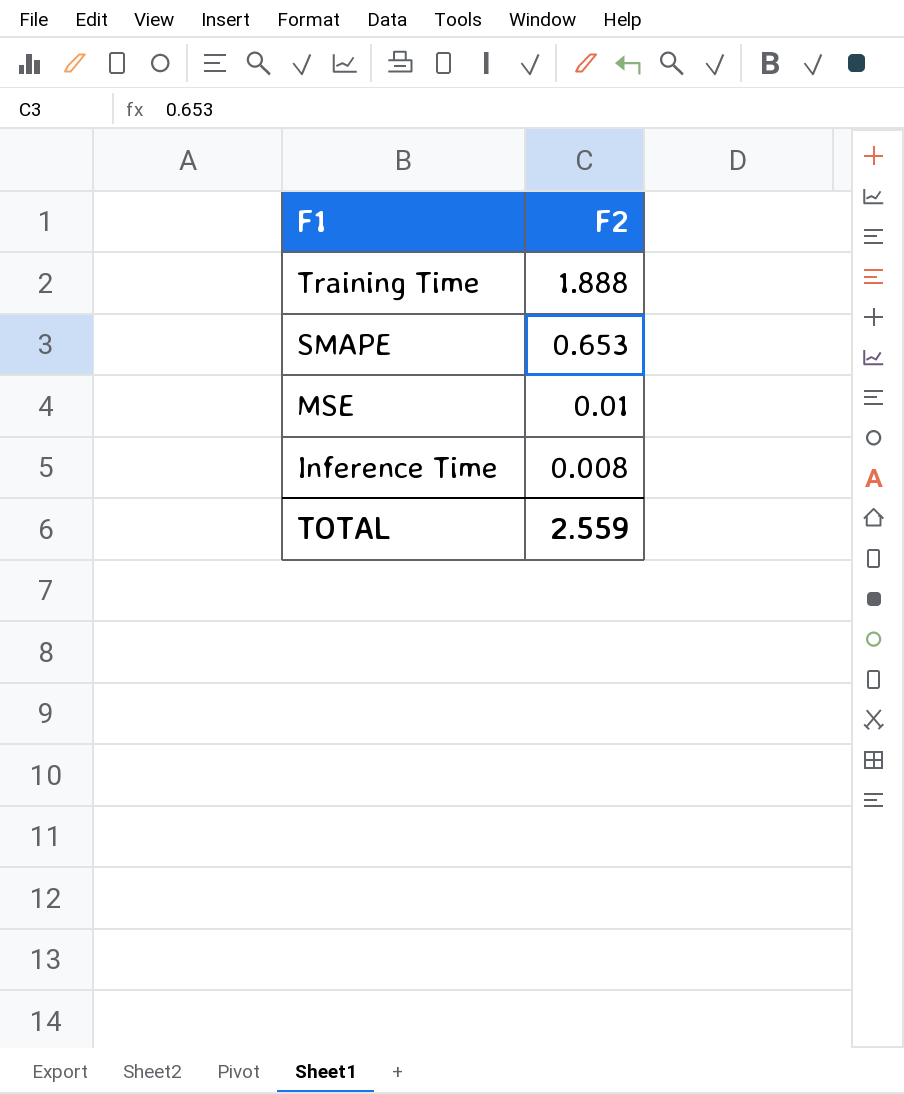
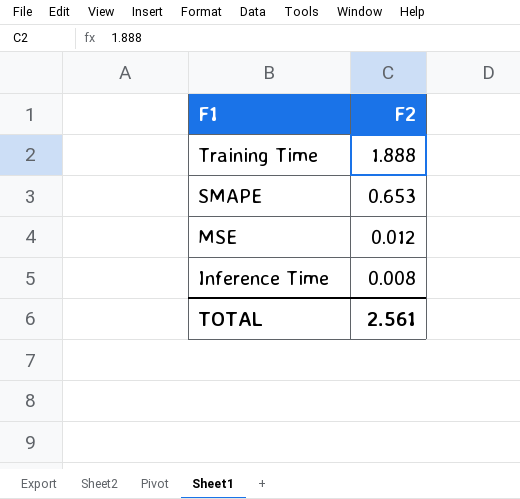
MSE | F2: 0.01 -> 0.012
TOTAL | F2: 2.559 -> 2.561

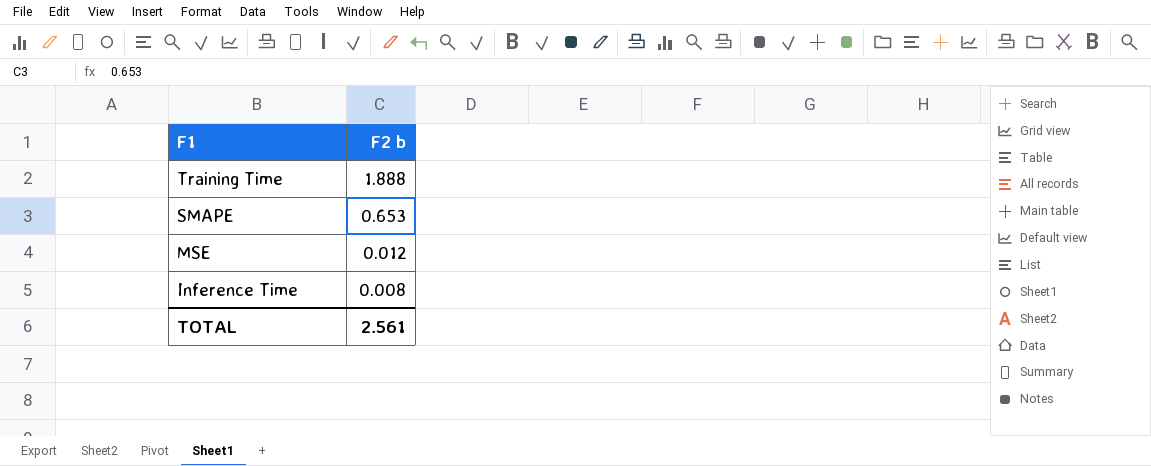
column name: F2 -> F2 b

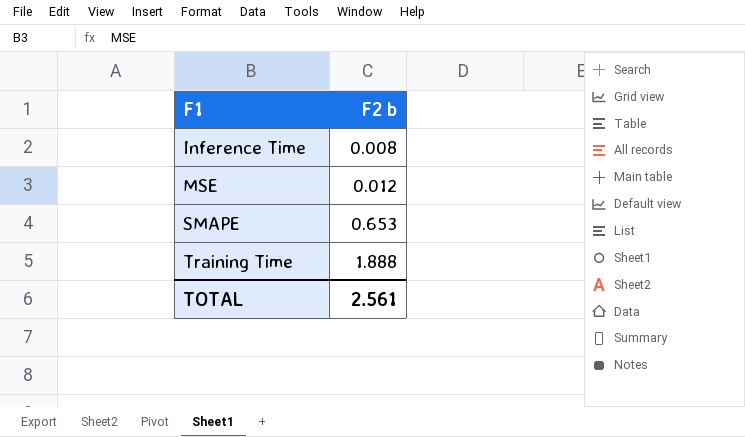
row order: F1 descending -> F1 ascending

